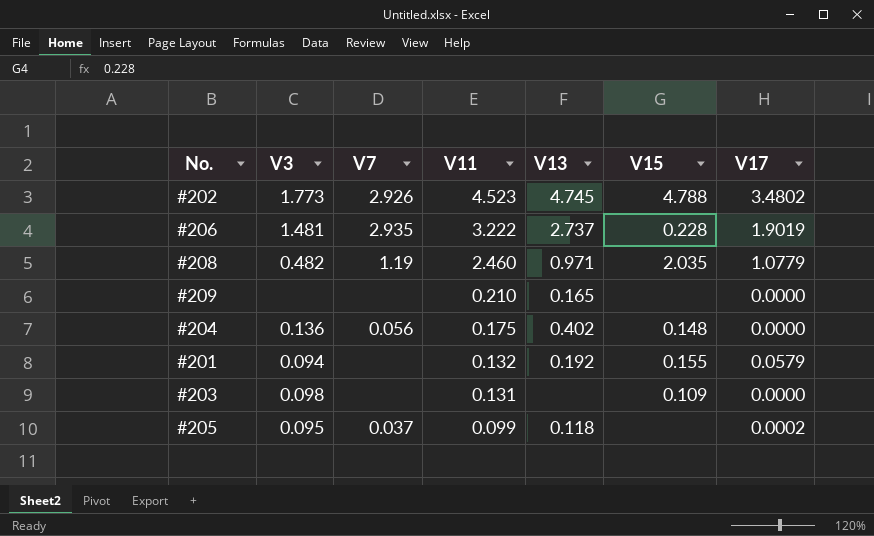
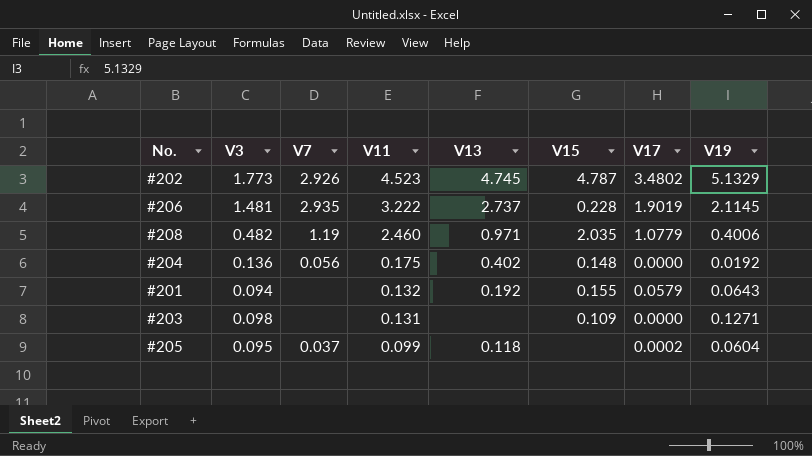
column V19 | position: none -> 8
row #209: none | none | 0.210 | 0.165 | none | 0.0000 -> none
#202 | V15: 4.788 -> 4.787

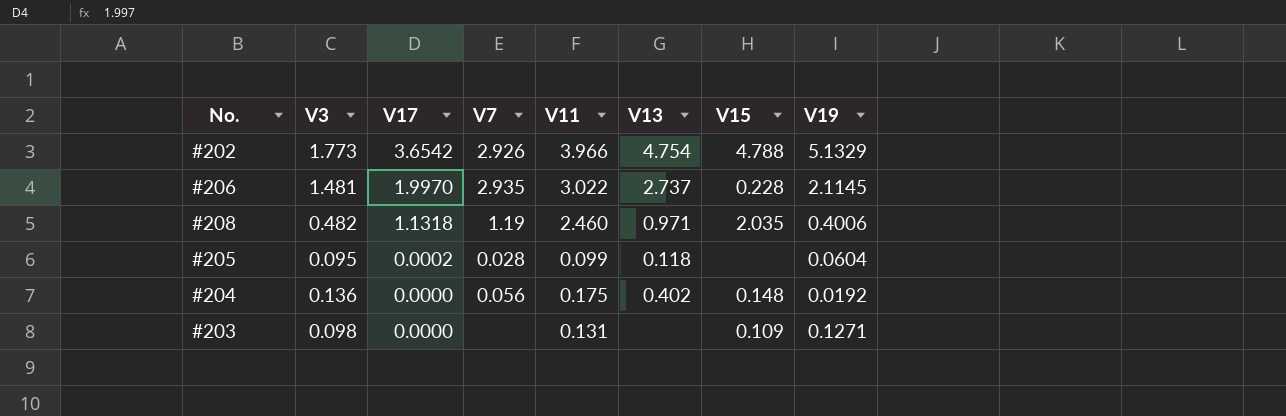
row order: V11 descending -> V17 descending
column V17 | position: 7 -> 3
row #201: 0.094 | none | 0.132 | 0.192 | 0.155 | 0.0579 | 0.0643 -> none
#202 | V17: 3.4802 -> 3.6542
#202 | V11: 4.523 -> 3.966
#202 | V13: 4.745 -> 4.754
#202 | V15: 4.787 -> 4.788
#206 | V17: 1.9019 -> 1.9970
#206 | V11: 3.222 -> 3.022
#208 | V17: 1.0779 -> 1.1318
#205 | V7: 0.037 -> 0.028

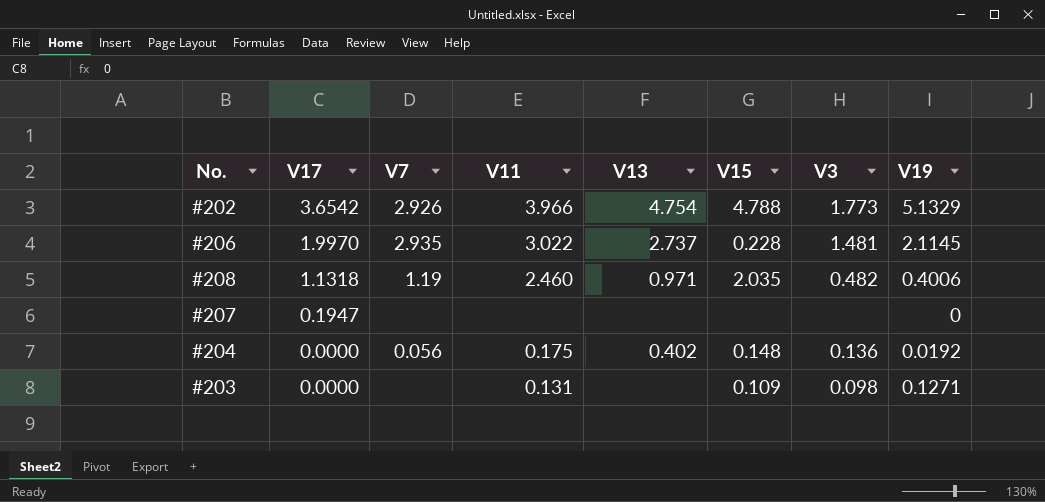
column V3 | position: 2 -> 7
row #205: 0.095 | 0.0002 | 0.028 | 0.099 | 0.118 | none | 0.0604 -> none
row #207: none -> 0.1947 | none | none | none | none | none | 0

